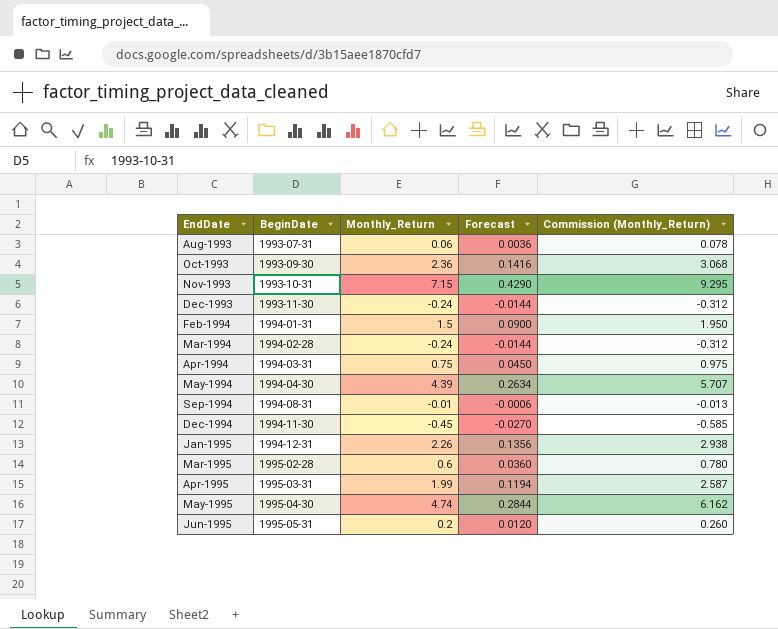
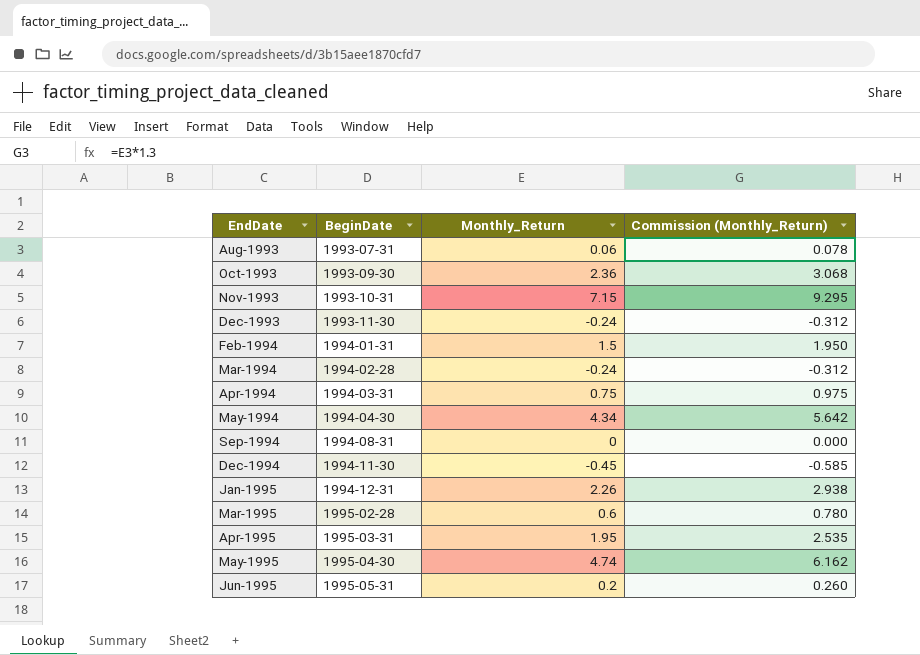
column Forecast | formula: [Monthly_Return] * 0.06 -> none
May-1994 | Monthly_Return: 4.39 -> 4.34
May-1994 | Commission (Monthly_Return): 5.707 -> 5.642
Sep-1994 | Monthly_Return: -0.01 -> 0
Sep-1994 | Commission (Monthly_Return): -0.013 -> 0.000
Apr-1995 | Monthly_Return: 1.99 -> 1.95
Apr-1995 | Commission (Monthly_Return): 2.587 -> 2.535

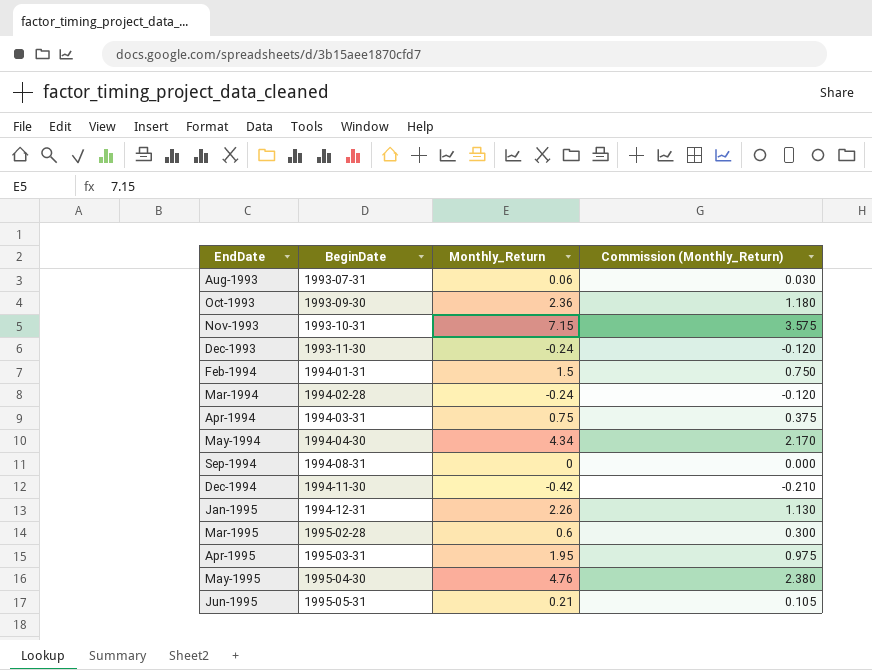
column Commission (Monthly_Return) | formula: [Monthly_Return] * 1.3 -> [Monthly_Return] * 0.5
Dec-1994 | Monthly_Return: -0.45 -> -0.42
May-1995 | Monthly_Return: 4.74 -> 4.76
Jun-1995 | Monthly_Return: 0.2 -> 0.21

